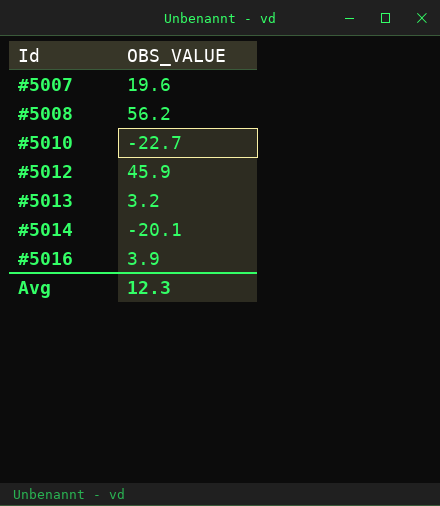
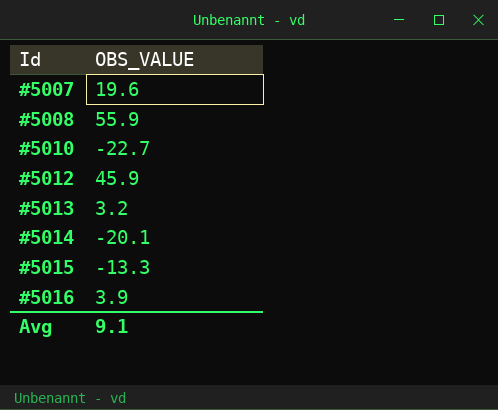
#5008 | OBS_VALUE: 56.2 -> 55.9
row #5015: none -> -13.3
Avg | OBS_VALUE: 12.3 -> 9.1

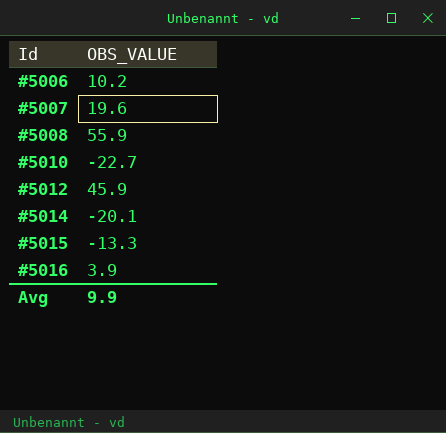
row #5013: 3.2 -> none
row #5006: none -> 10.2
Avg | OBS_VALUE: 9.1 -> 9.9

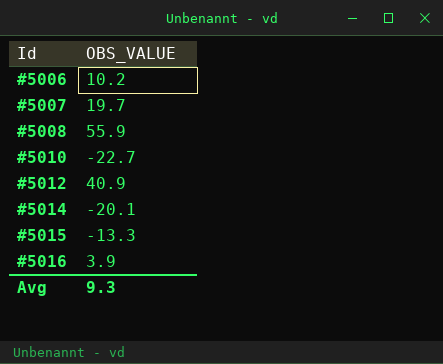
#5007 | OBS_VALUE: 19.6 -> 19.7
#5012 | OBS_VALUE: 45.9 -> 40.9
Avg | OBS_VALUE: 9.9 -> 9.3

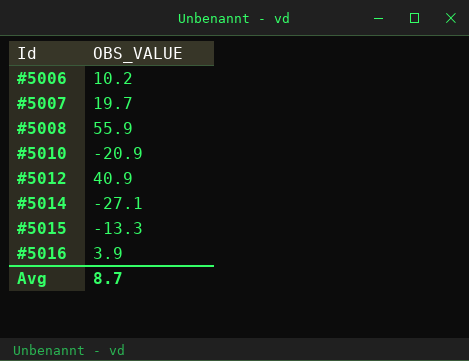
#5010 | OBS_VALUE: -22.7 -> -20.9
#5014 | OBS_VALUE: -20.1 -> -27.1
Avg | OBS_VALUE: 9.3 -> 8.7

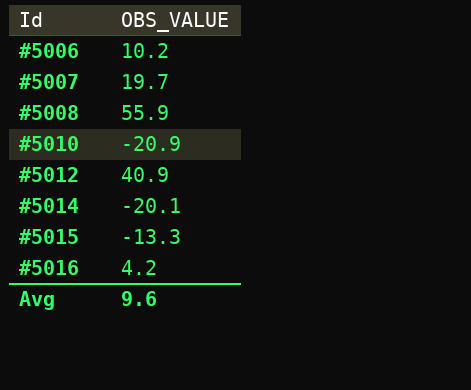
#5014 | OBS_VALUE: -27.1 -> -20.1
#5016 | OBS_VALUE: 3.9 -> 4.2
Avg | OBS_VALUE: 8.7 -> 9.6

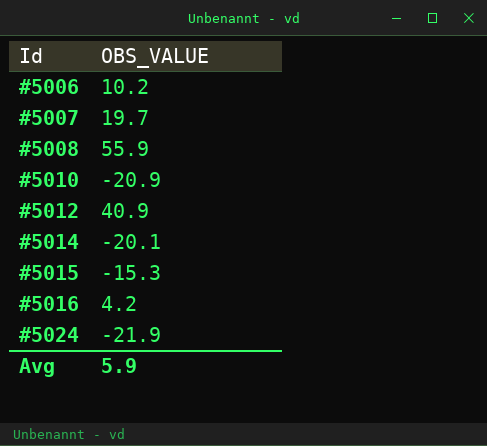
#5015 | OBS_VALUE: -13.3 -> -15.3
row #5024: none -> -21.9
Avg | OBS_VALUE: 9.6 -> 5.9

